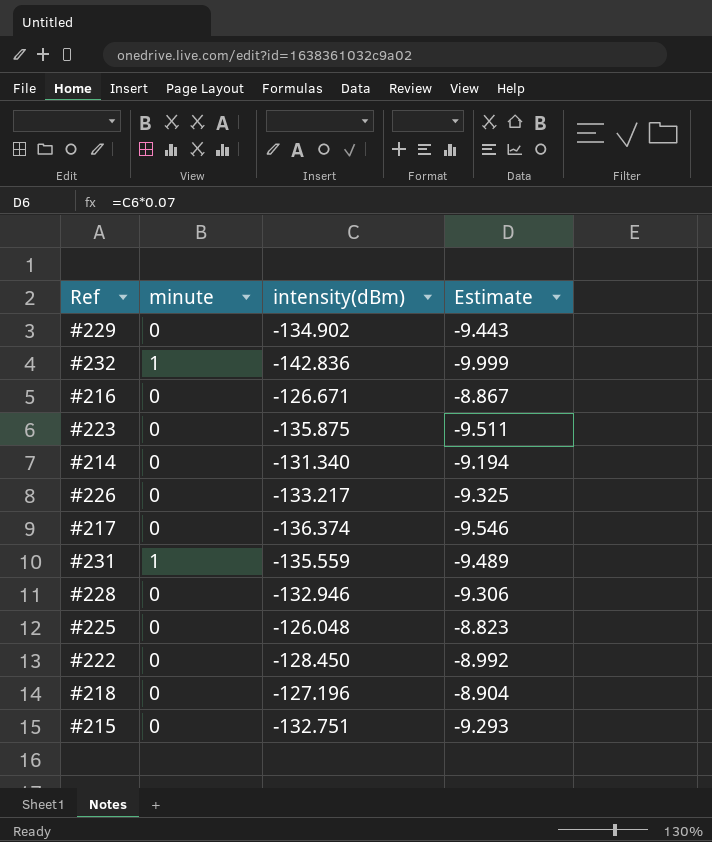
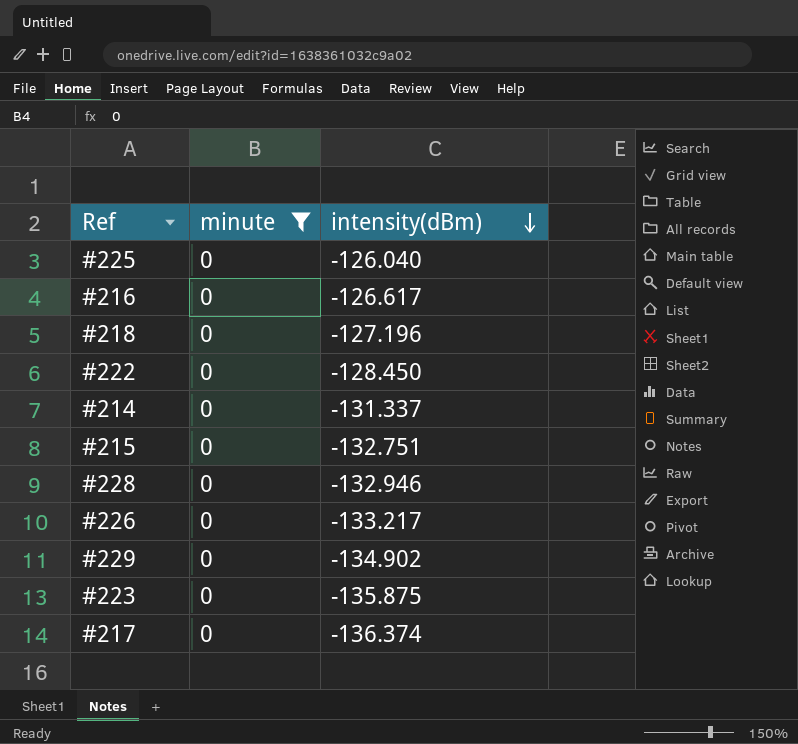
filter: none -> minute = 0
row order: none -> intensity(dBm) descending
column Estimate | formula: [intensity(dBm)] * 0.07 -> none
#225 | intensity(dBm): -126.048 -> -126.040
#216 | intensity(dBm): -126.671 -> -126.617
#214 | intensity(dBm): -131.340 -> -131.337

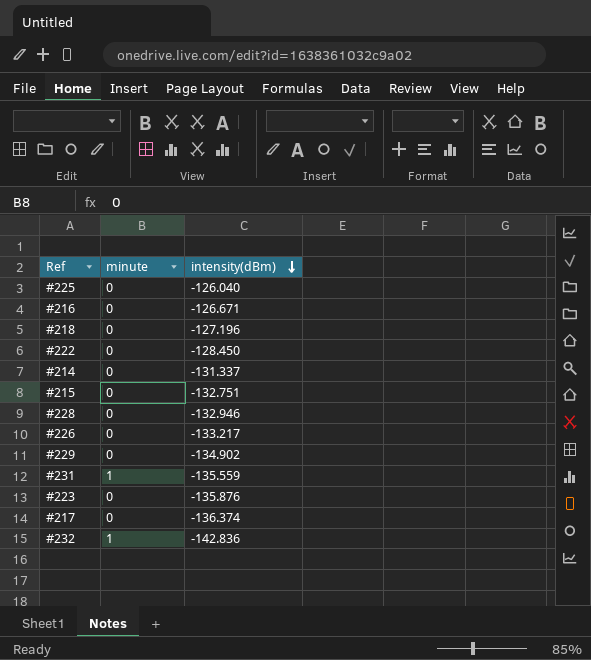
filter: minute = 0 -> none
#216 | intensity(dBm): -126.617 -> -126.671
#223 | intensity(dBm): -135.875 -> -135.876

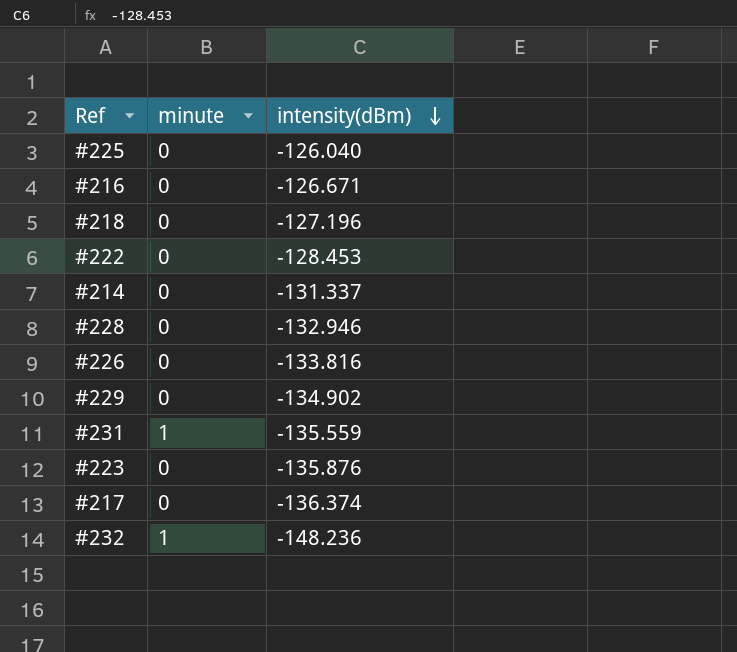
row #215: 0 | -132.751 -> none
#222 | intensity(dBm): -128.450 -> -128.453
#226 | intensity(dBm): -133.217 -> -133.816
#232 | intensity(dBm): -142.836 -> -148.236

